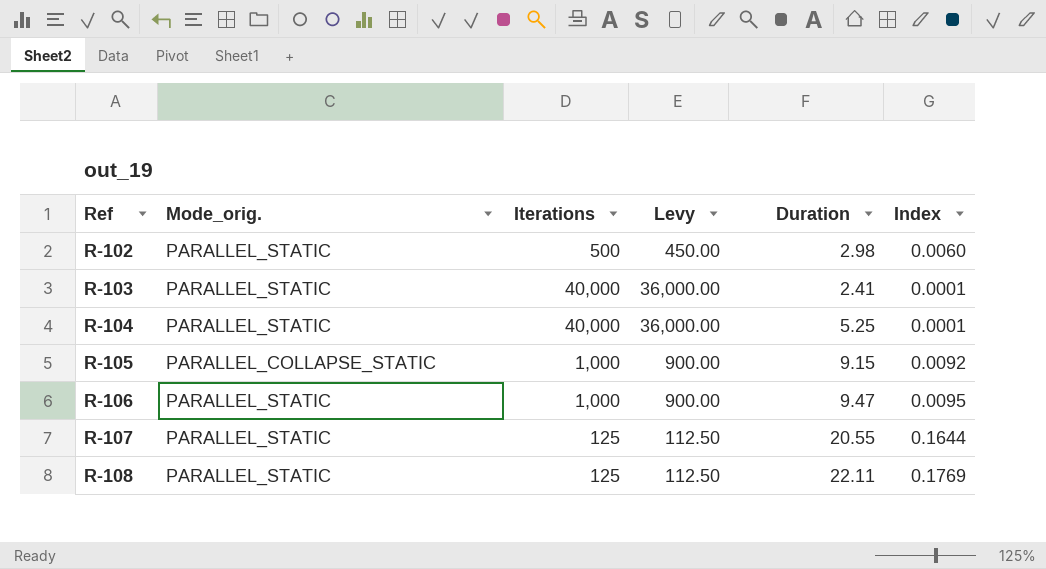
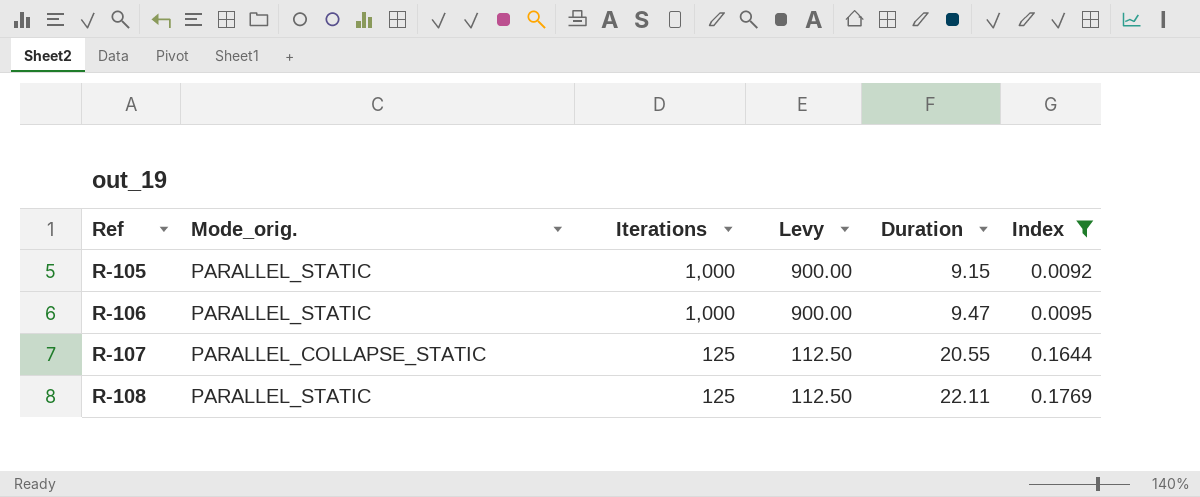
filter: none -> Index >= 0.0092
R-105 | Mode_orig.: PARALLEL_COLLAPSE_STATIC -> PARALLEL_STATIC
R-107 | Mode_orig.: PARALLEL_STATIC -> PARALLEL_COLLAPSE_STATIC

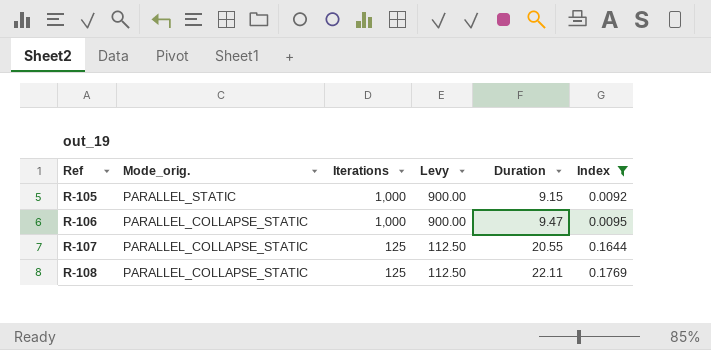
R-106 | Mode_orig.: PARALLEL_STATIC -> PARALLEL_COLLAPSE_STATIC
R-108 | Mode_orig.: PARALLEL_STATIC -> PARALLEL_COLLAPSE_STATIC

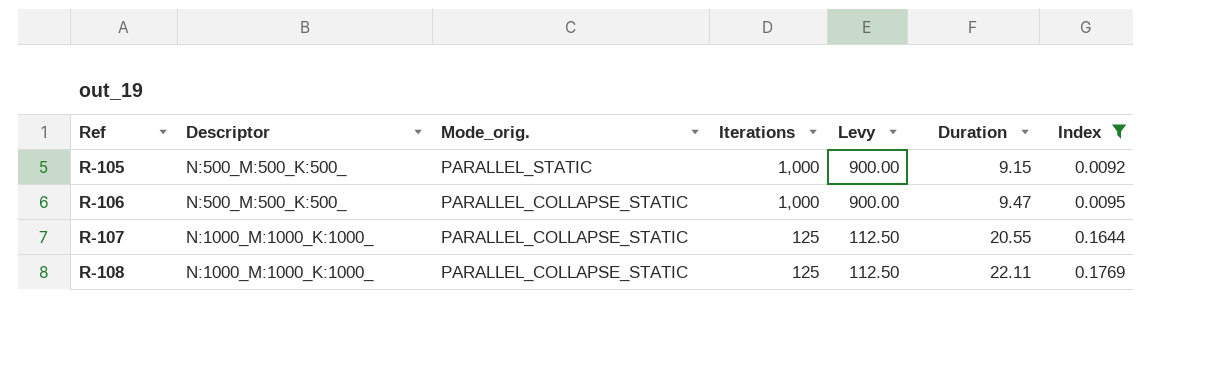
column Descriptor | position: none -> 2

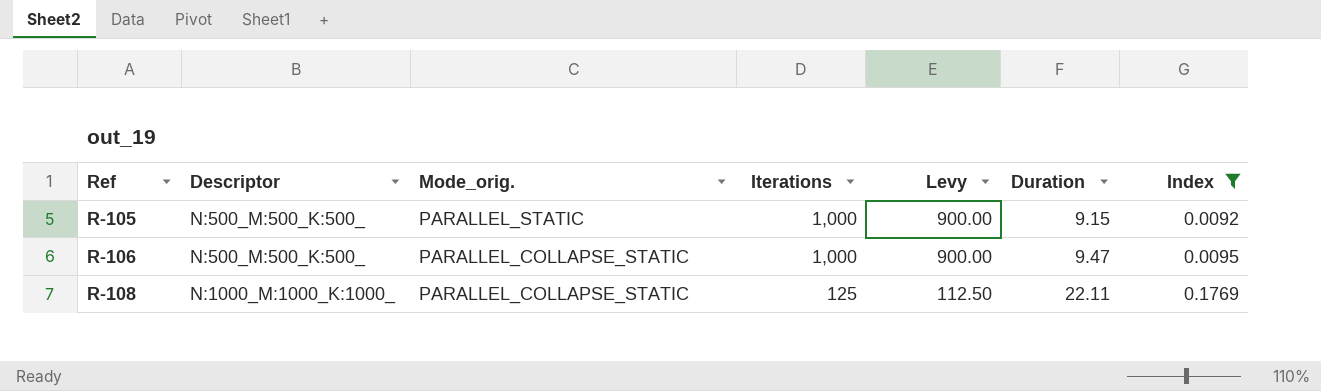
row R-107: N:1000_M:1000_K:1000_ | PARALLEL_COLLAPSE_STATIC | 125 | 112.50 | 20.55 | 0.1644 -> none

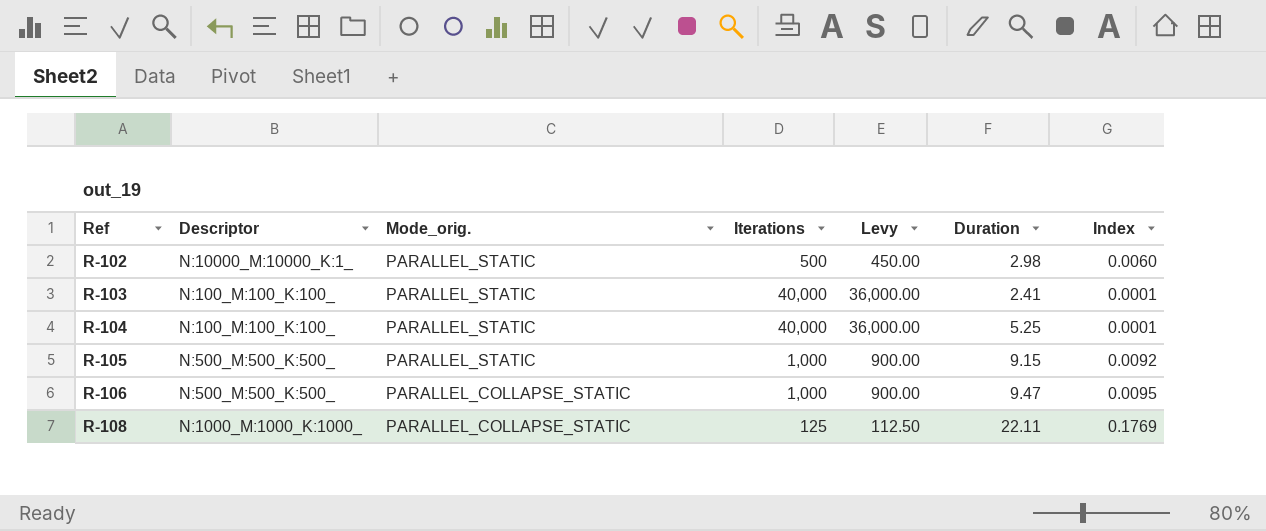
filter: Index >= 0.0092 -> none

